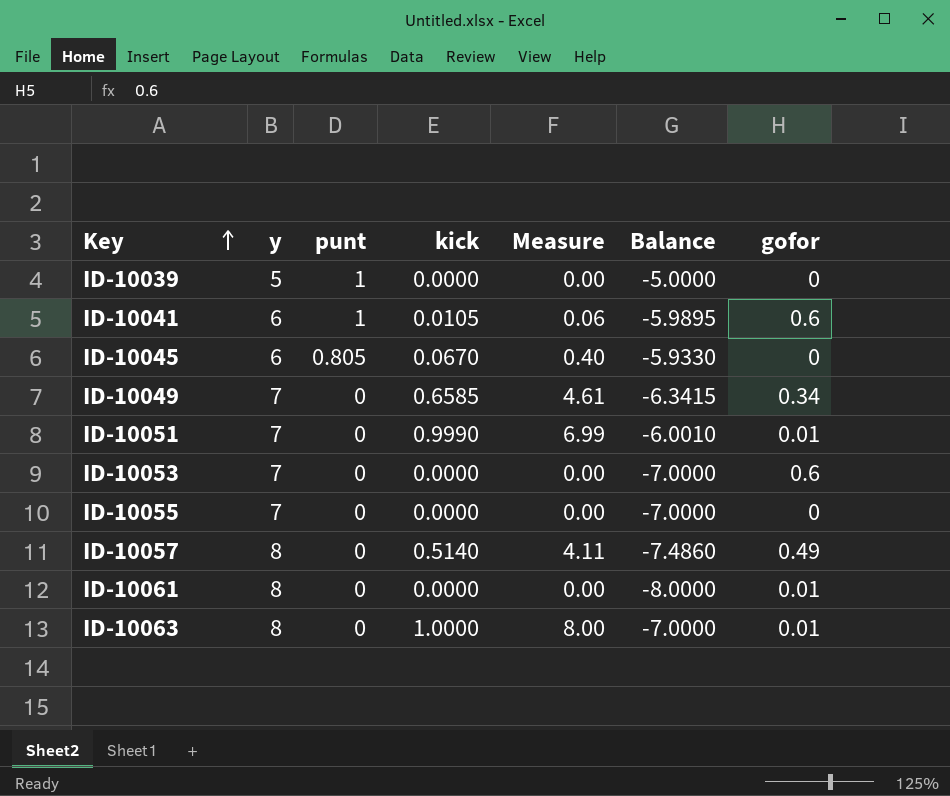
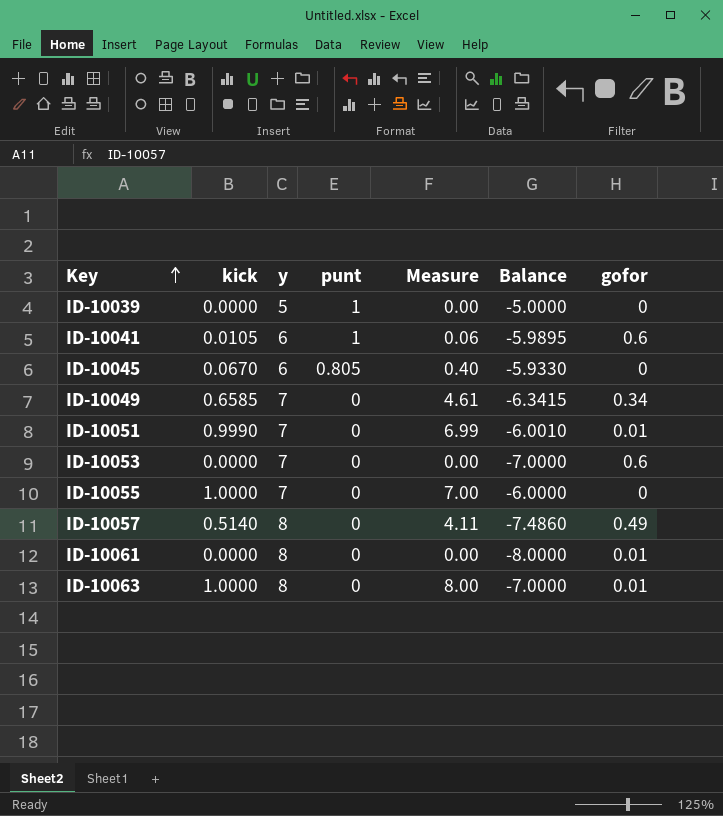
column kick | position: 4 -> 2
ID-10055 | kick: 0.0000 -> 1.0000
ID-10055 | Measure: 0.00 -> 7.00
ID-10055 | Balance: -7.0000 -> -6.0000

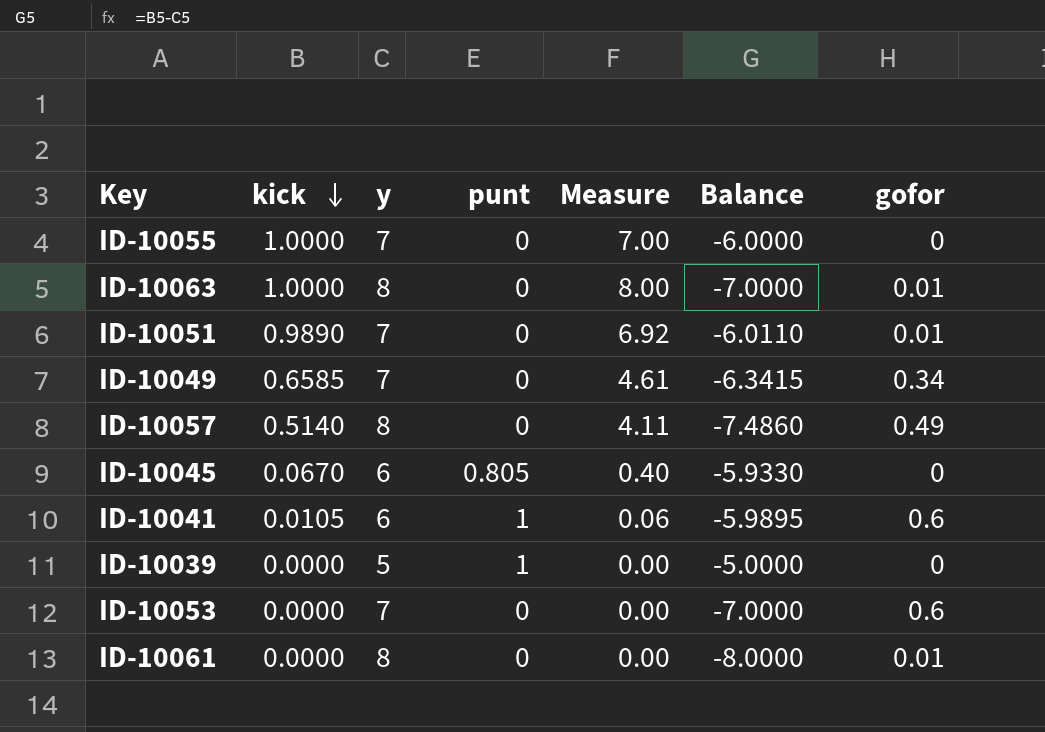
row order: Key ascending -> kick descending
ID-10051 | kick: 0.9990 -> 0.9890
ID-10051 | Measure: 6.99 -> 6.92
ID-10051 | Balance: -6.0010 -> -6.0110

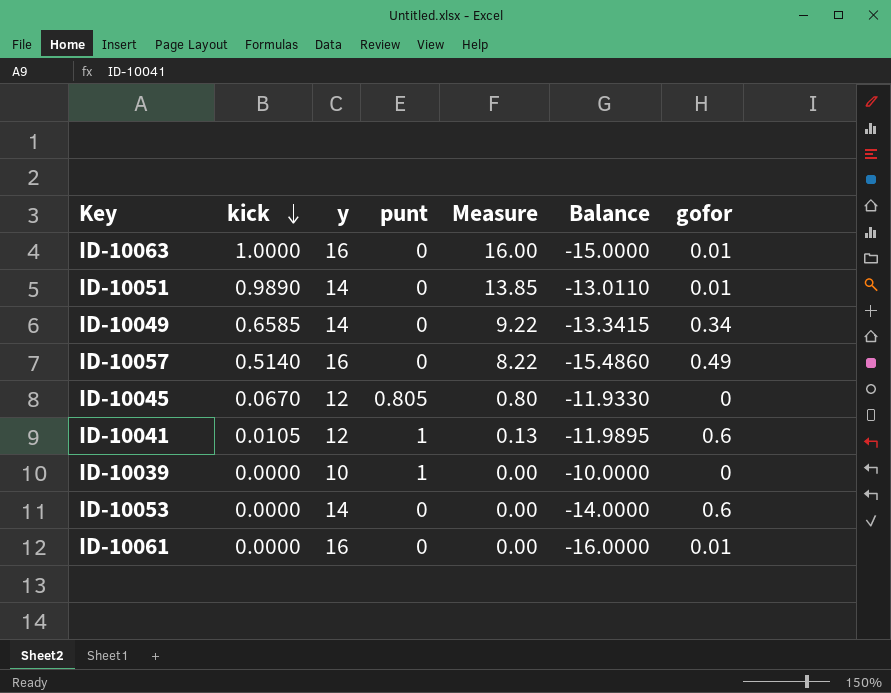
row ID-10055: 1.0000 | 7 | 0 | 7.00 | -6.0000 | 0 -> none
ID-10063 | y: 8 -> 16
ID-10063 | Measure: 8.00 -> 16.00
ID-10063 | Balance: -7.0000 -> -15.0000
ID-10051 | y: 7 -> 14
ID-10051 | Measure: 6.92 -> 13.85
ID-10051 | Balance: -6.0110 -> -13.0110
ID-10049 | y: 7 -> 14
ID-10049 | Measure: 4.61 -> 9.22
ID-10049 | Balance: -6.3415 -> -13.3415
ID-10057 | y: 8 -> 16
ID-10057 | Measure: 4.11 -> 8.22
ID-10057 | Balance: -7.4860 -> -15.4860
ID-10045 | y: 6 -> 12
ID-10045 | Measure: 0.40 -> 0.80
ID-10045 | Balance: -5.9330 -> -11.9330
ID-10041 | y: 6 -> 12
ID-10041 | Measure: 0.06 -> 0.13
ID-10041 | Balance: -5.9895 -> -11.9895
ID-10039 | y: 5 -> 10
ID-10039 | Balance: -5.0000 -> -10.0000
ID-10053 | y: 7 -> 14
ID-10053 | Balance: -7.0000 -> -14.0000
ID-10061 | y: 8 -> 16
ID-10061 | Balance: -8.0000 -> -16.0000

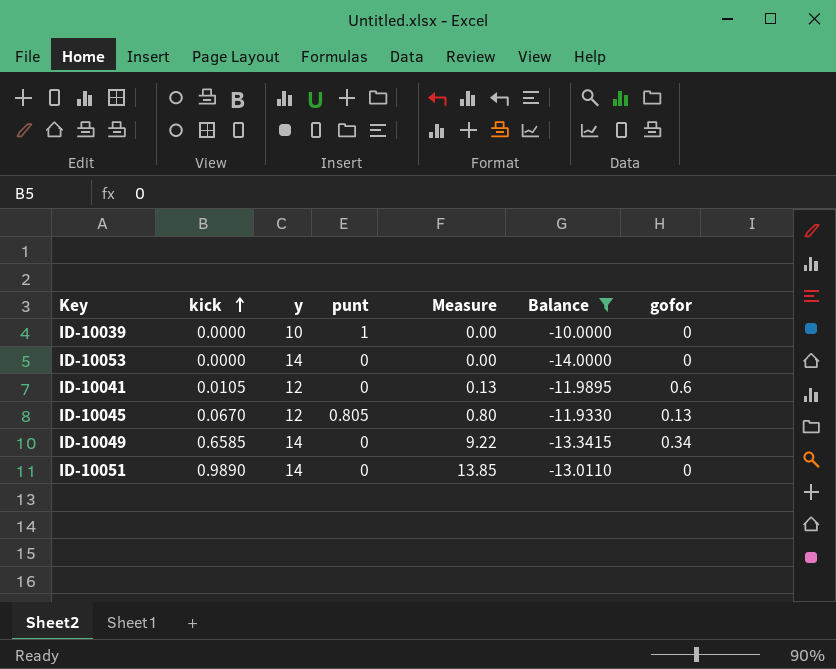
filter: none -> Balance >= -14.0000
row order: kick descending -> kick ascending
ID-10053 | gofor: 0.6 -> 0
ID-10041 | punt: 1 -> 0
ID-10045 | gofor: 0 -> 0.13
ID-10051 | gofor: 0.01 -> 0

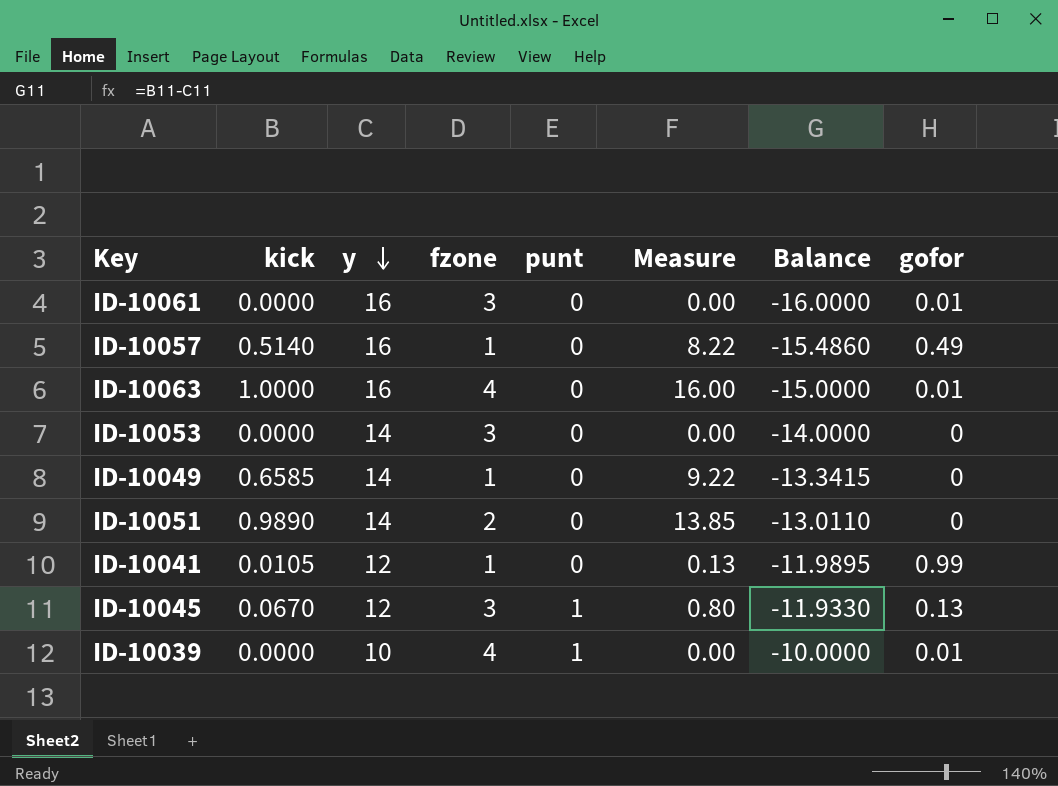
filter: Balance >= -14.0000 -> none
row order: kick ascending -> y descending
column fzone | position: none -> 4
ID-10049 | gofor: 0.34 -> 0
ID-10041 | gofor: 0.6 -> 0.99
ID-10045 | punt: 0.805 -> 1
ID-10039 | gofor: 0 -> 0.01

